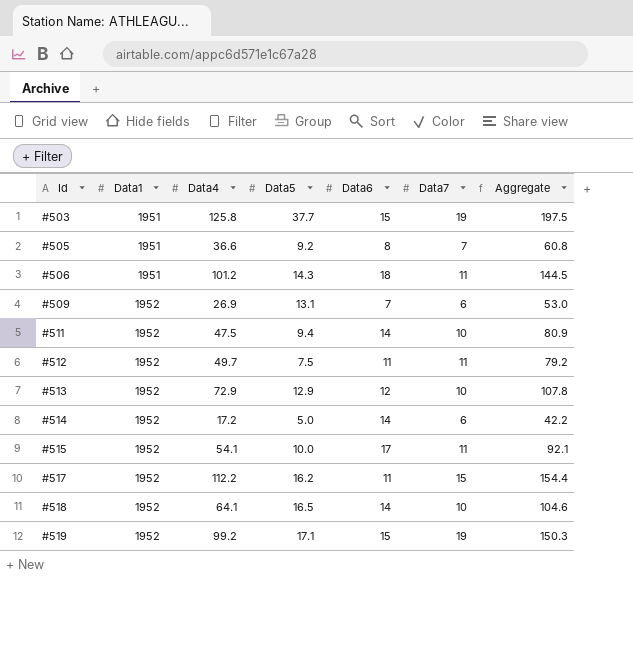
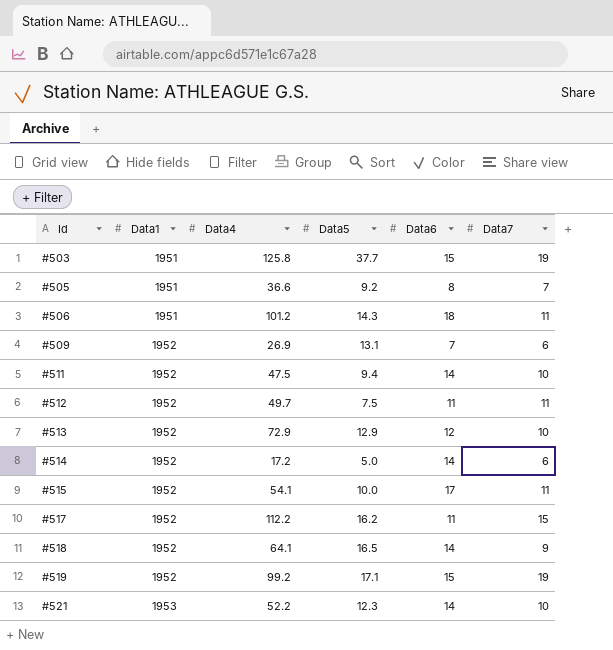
column Aggregate | formula: [Data4] + [Data5] + [Data6] + [Data7] -> none
#518 | Data7: 10 -> 9
row #521: none -> 1953 | 52.2 | 12.3 | 14 | 10

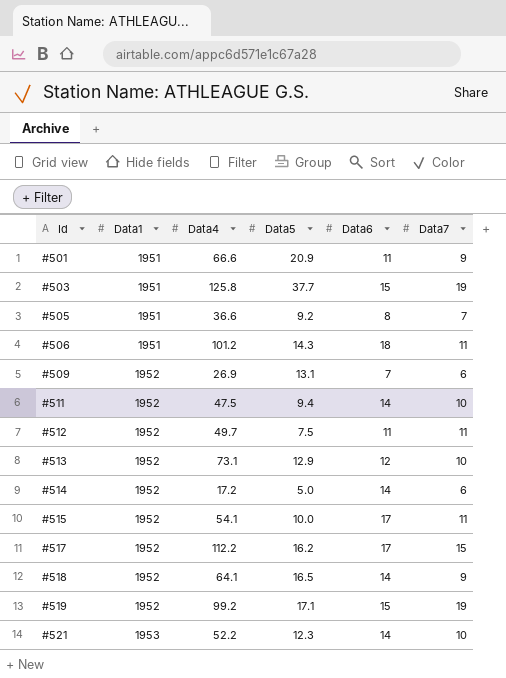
row #501: none -> 1951 | 66.6 | 20.9 | 11 | 9
#513 | Data4: 72.9 -> 73.1
#517 | Data6: 11 -> 17

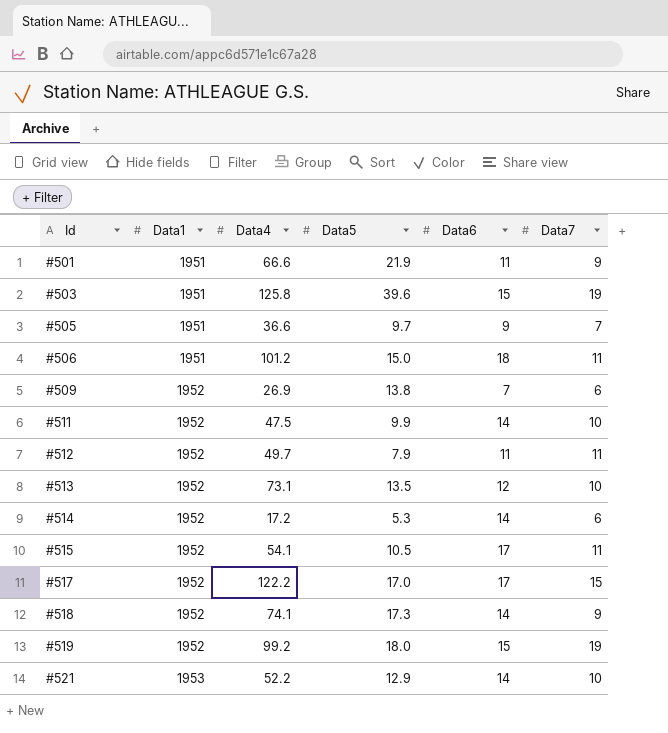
#501 | Data5: 20.9 -> 21.9
#503 | Data5: 37.7 -> 39.6
#505 | Data5: 9.2 -> 9.7
#505 | Data6: 8 -> 9
#506 | Data5: 14.3 -> 15.0
#509 | Data5: 13.1 -> 13.8
#511 | Data5: 9.4 -> 9.9
#512 | Data5: 7.5 -> 7.9
#513 | Data5: 12.9 -> 13.5
#514 | Data5: 5.0 -> 5.3
#515 | Data5: 10.0 -> 10.5
#517 | Data4: 112.2 -> 122.2
#517 | Data5: 16.2 -> 17.0
#518 | Data4: 64.1 -> 74.1
#518 | Data5: 16.5 -> 17.3
#519 | Data5: 17.1 -> 18.0
#521 | Data5: 12.3 -> 12.9

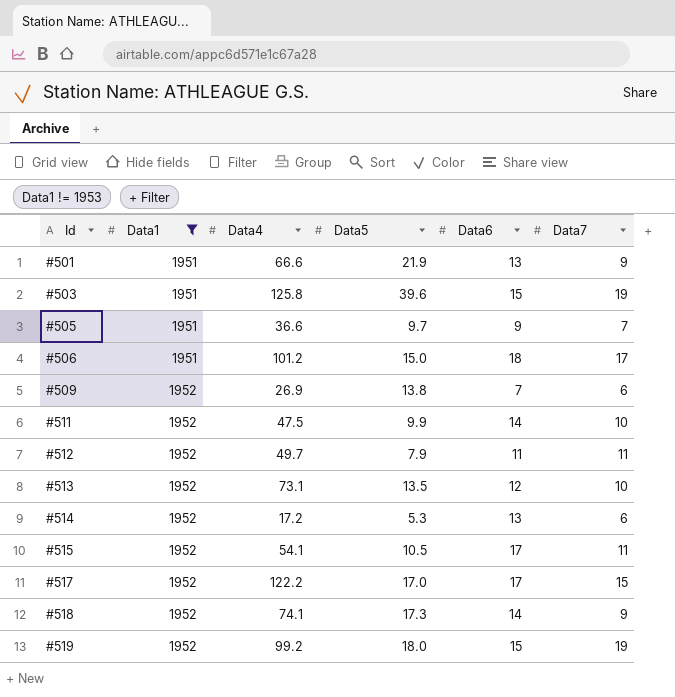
filter: none -> Data1 != 1953
#501 | Data6: 11 -> 13
#506 | Data7: 11 -> 17
#514 | Data6: 14 -> 13

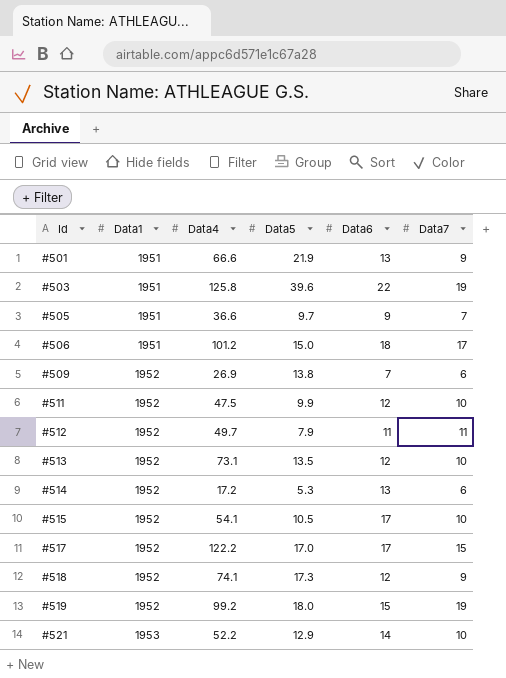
filter: Data1 != 1953 -> none
#503 | Data6: 15 -> 22
#511 | Data6: 14 -> 12
#515 | Data7: 11 -> 10
#518 | Data6: 14 -> 12

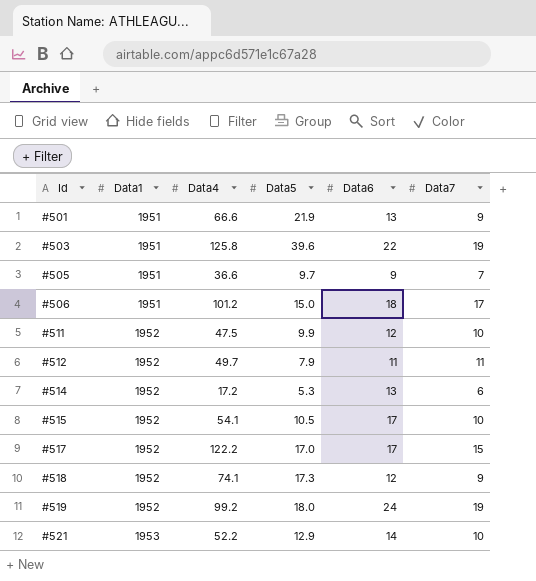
row #509: 1952 | 26.9 | 13.8 | 7 | 6 -> none
row #513: 1952 | 73.1 | 13.5 | 12 | 10 -> none
#519 | Data6: 15 -> 24

